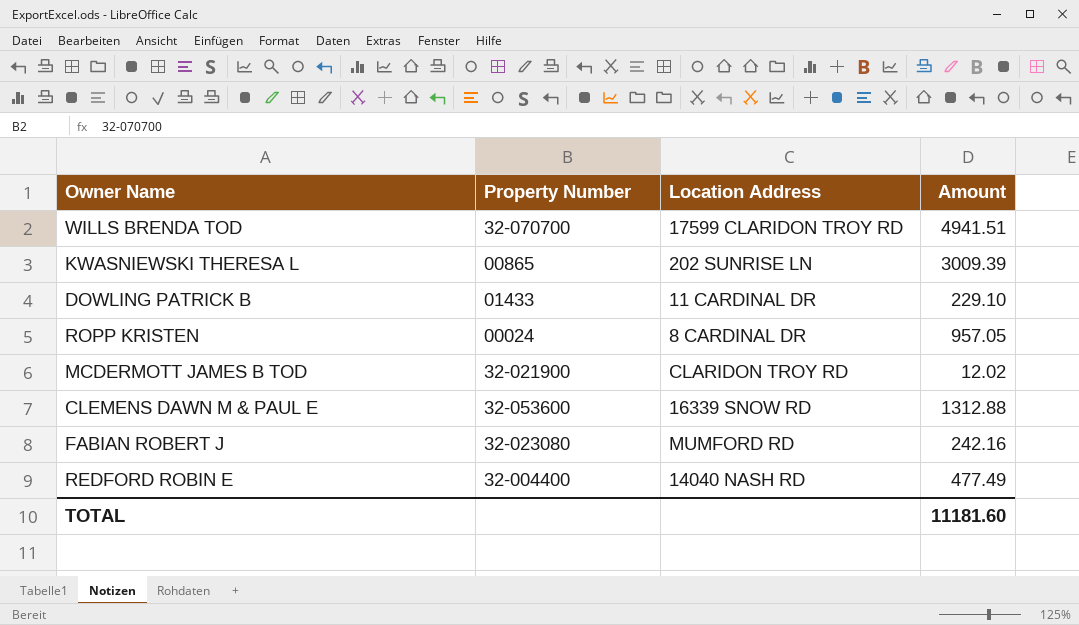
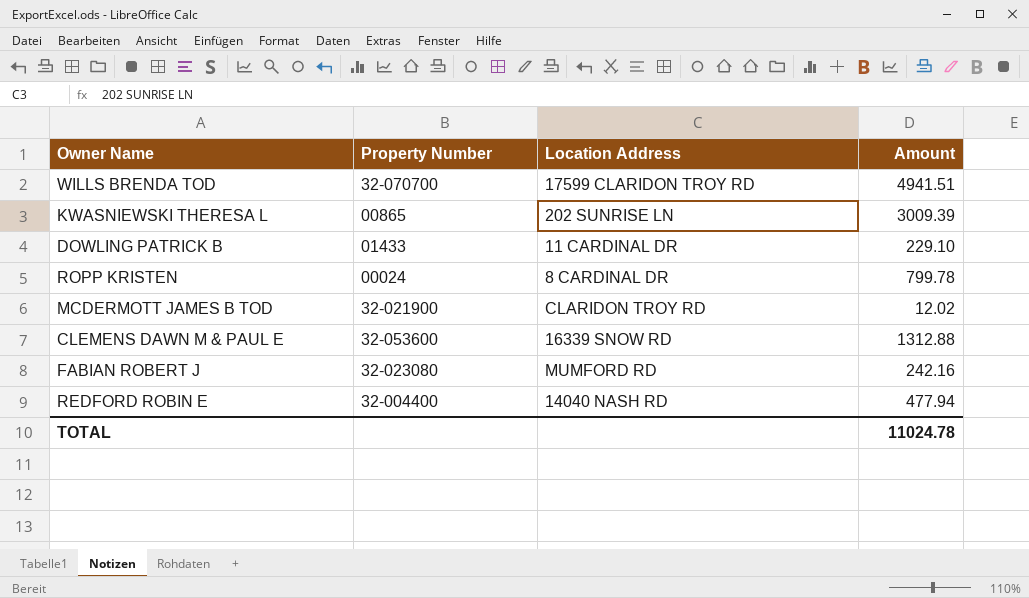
ROPP KRISTEN | Amount: 957.05 -> 799.78
REDFORD ROBIN E | Amount: 477.49 -> 477.94
TOTAL | Amount: 11181.60 -> 11024.78

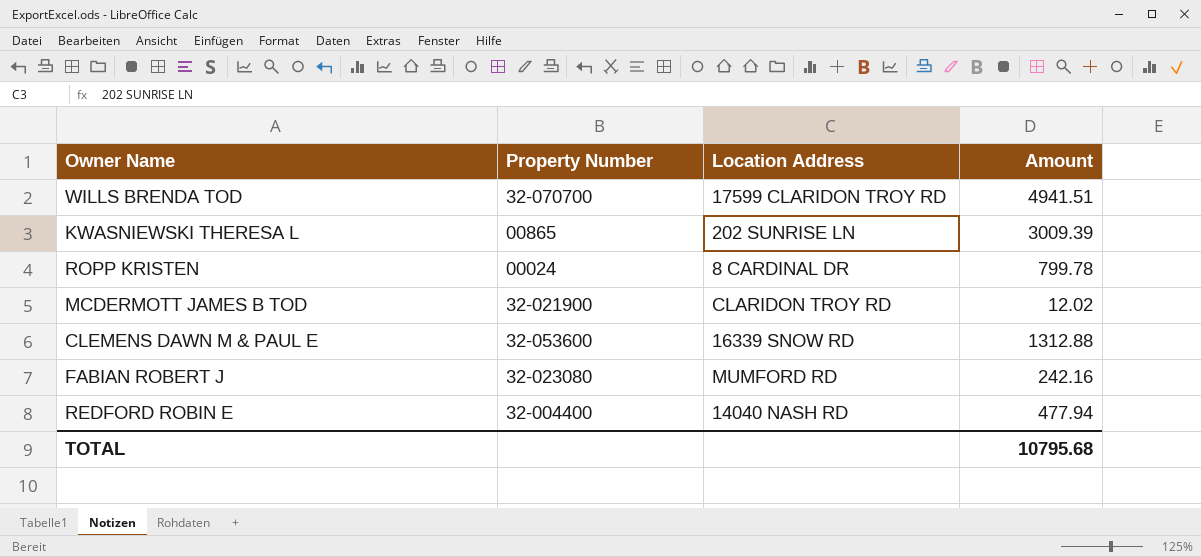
row DOWLING PATRICK B: 01433 | 11 CARDINAL DR | 229.10 -> none
TOTAL | Amount: 11024.78 -> 10795.68

